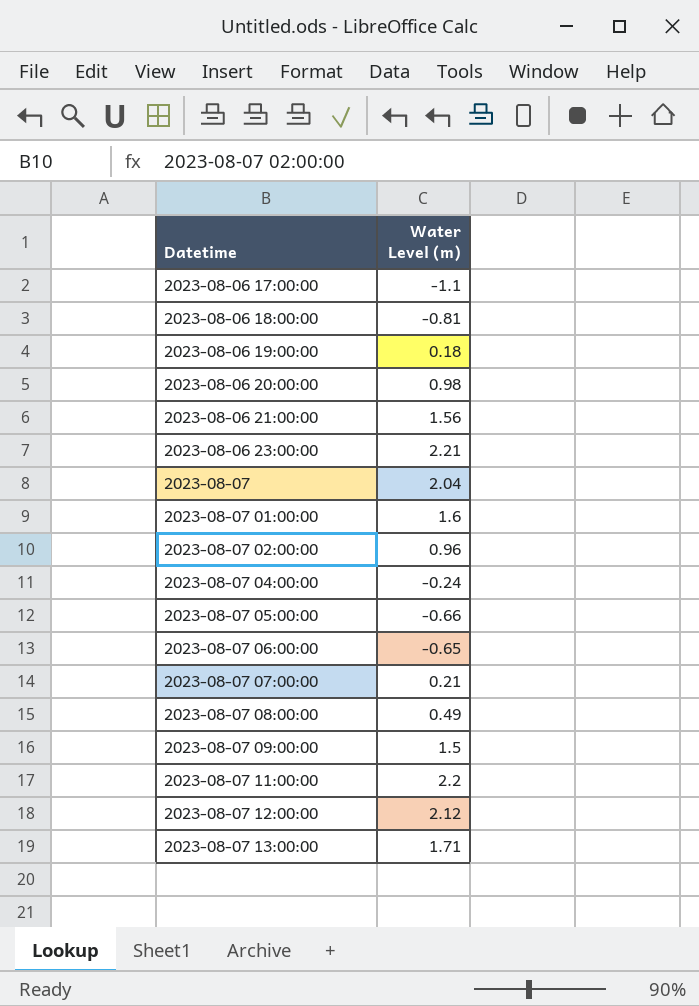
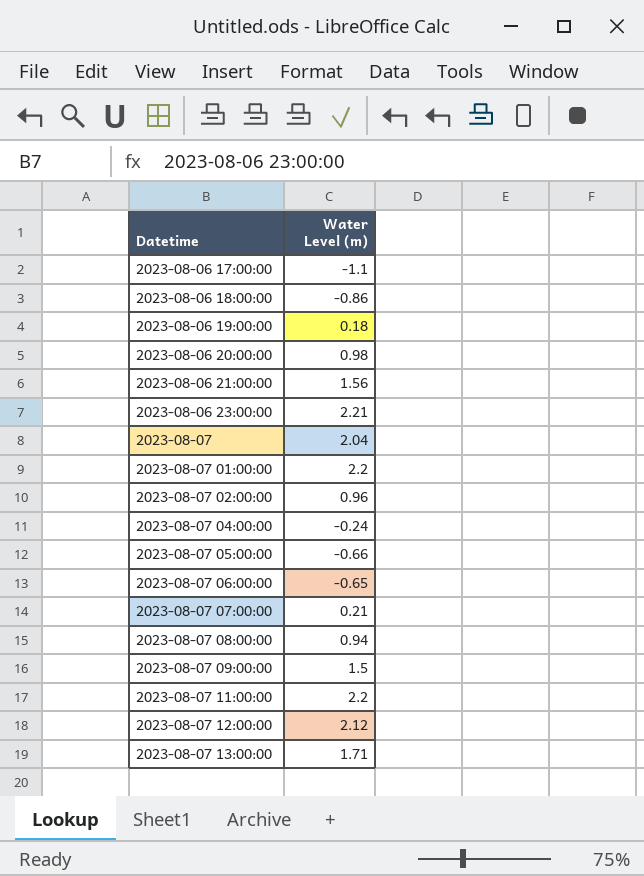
2023-08-06 18:00:00 | Water Level (m): -0.81 -> -0.86
2023-08-07 01:00:00 | Water Level (m): 1.6 -> 2.2
2023-08-07 08:00:00 | Water Level (m): 0.49 -> 0.94

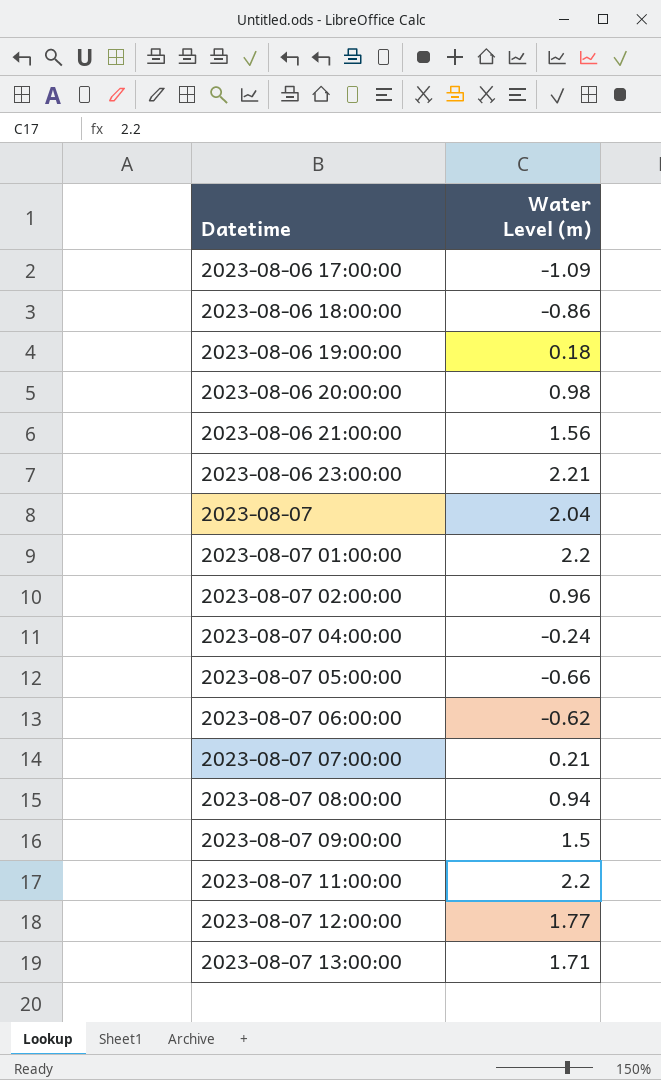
2023-08-06 17:00:00 | Water Level (m): -1.1 -> -1.09
2023-08-07 06:00:00 | Water Level (m): -0.65 -> -0.62
2023-08-07 12:00:00 | Water Level (m): 2.12 -> 1.77

